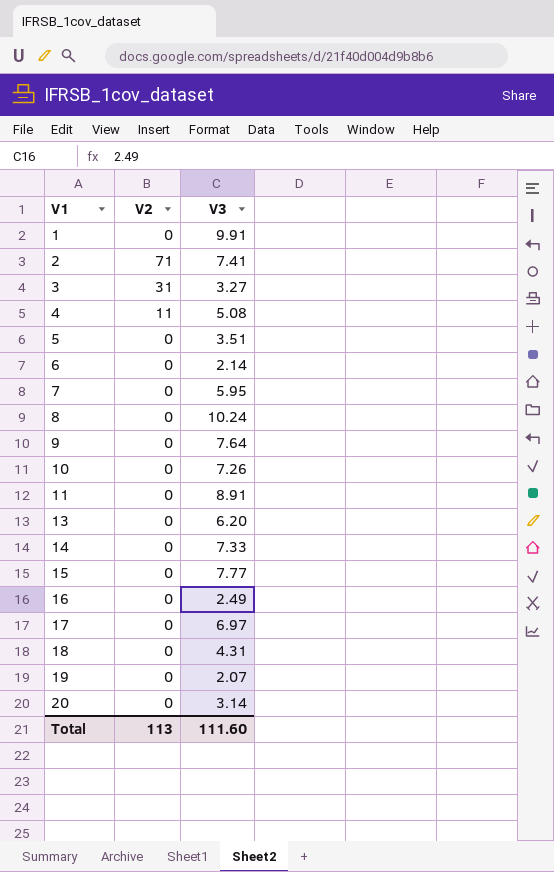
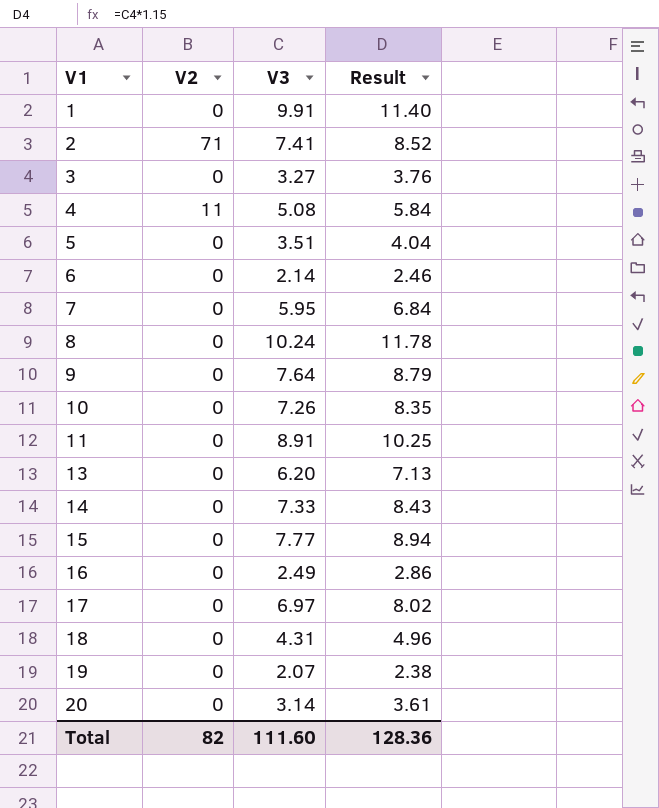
column Result | formula: none -> [V3] * 1.15
3 | V2: 31 -> 0
Total | V2: 113 -> 82

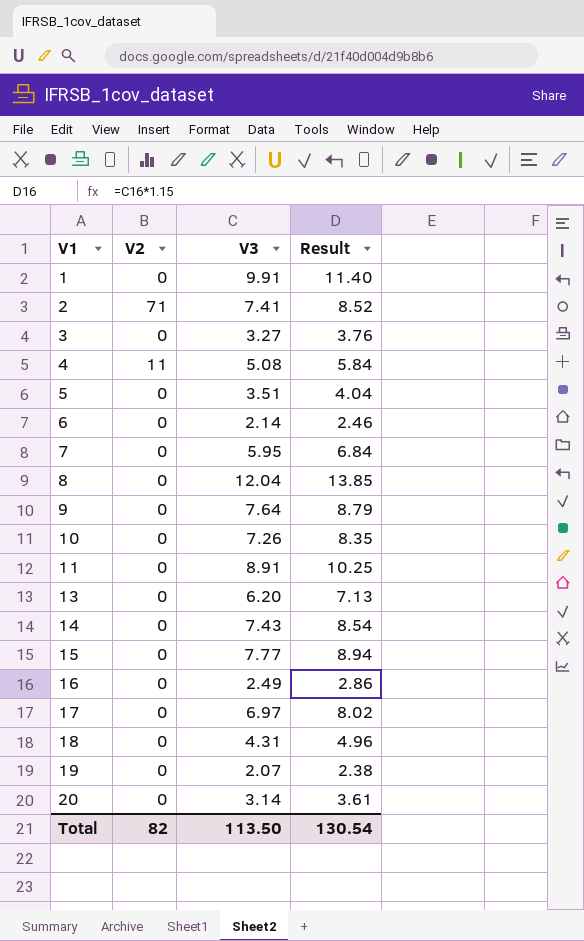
8 | V3: 10.24 -> 12.04
8 | Result: 11.78 -> 13.85
14 | V3: 7.33 -> 7.43
14 | Result: 8.43 -> 8.54
Total | V3: 111.60 -> 113.50
Total | Result: 128.36 -> 130.54

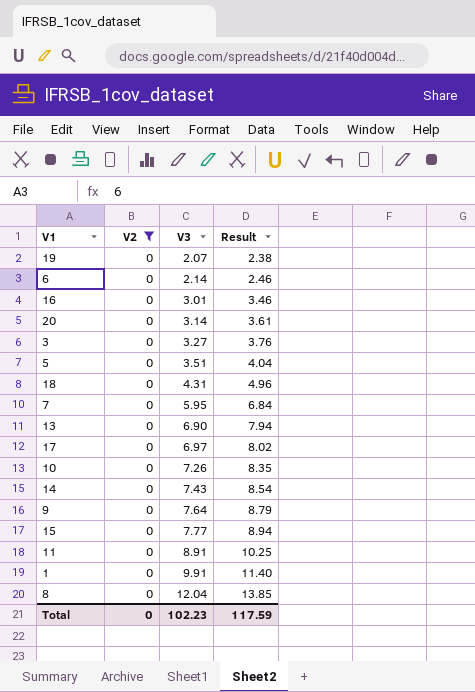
filter: none -> V2 = 0
row order: V1 ascending -> V3 ascending
16 | V3: 2.49 -> 3.01
16 | Result: 2.86 -> 3.46
13 | V3: 6.20 -> 6.90
13 | Result: 7.13 -> 7.94
Total | V2: 82 -> 0
Total | V3: 113.50 -> 102.23
Total | Result: 130.54 -> 117.59

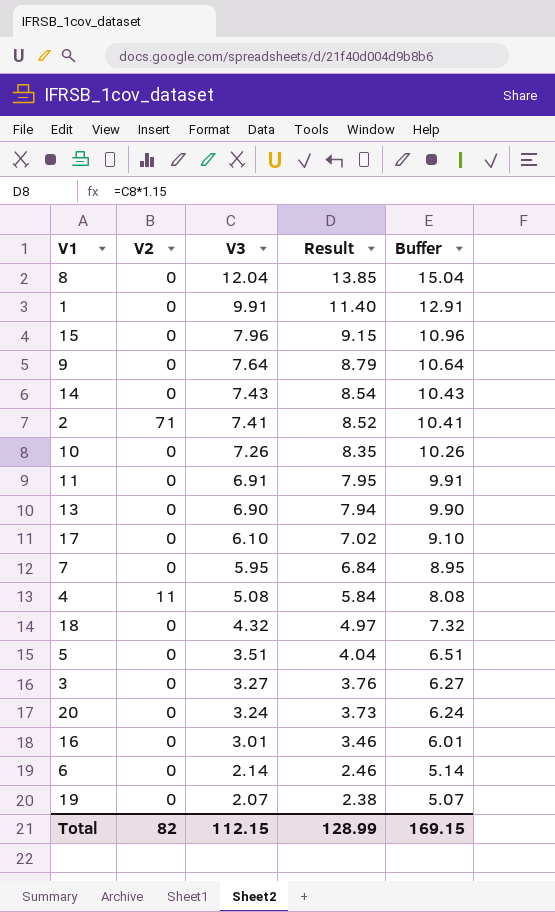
filter: V2 = 0 -> none
row order: V3 ascending -> V3 descending
column Buffer | formula: none -> [V3] + 3
15 | V3: 7.77 -> 7.96
15 | Result: 8.94 -> 9.15
11 | V3: 8.91 -> 6.91
11 | Result: 10.25 -> 7.95
17 | V3: 6.97 -> 6.10
17 | Result: 8.02 -> 7.02
18 | V3: 4.31 -> 4.32
18 | Result: 4.96 -> 4.97
20 | V3: 3.14 -> 3.24
20 | Result: 3.61 -> 3.73
Total | V2: 0 -> 82
Total | V3: 102.23 -> 112.15
Total | Result: 117.59 -> 128.99

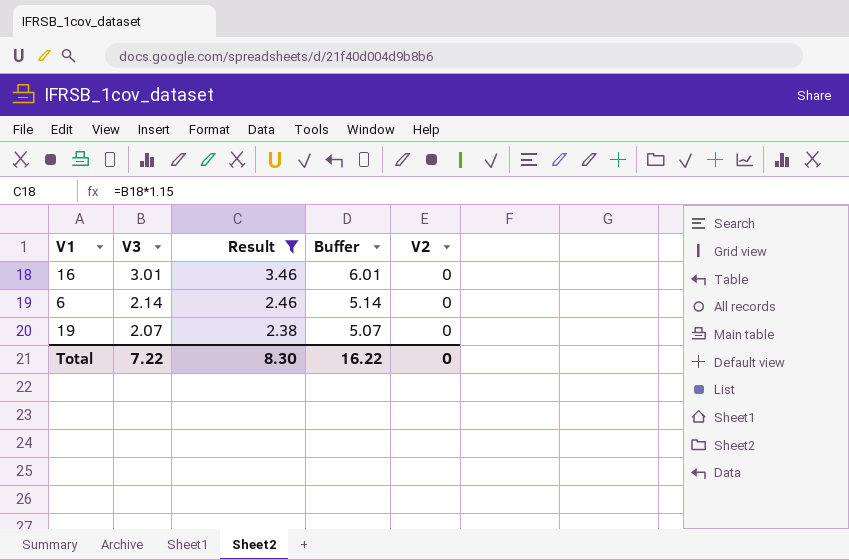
filter: none -> Result <= 3.46
column V2 | position: 2 -> 5
Total | V3: 112.15 -> 7.22
Total | Result: 128.99 -> 8.30
Total | Buffer: 169.15 -> 16.22
Total | V2: 82 -> 0

